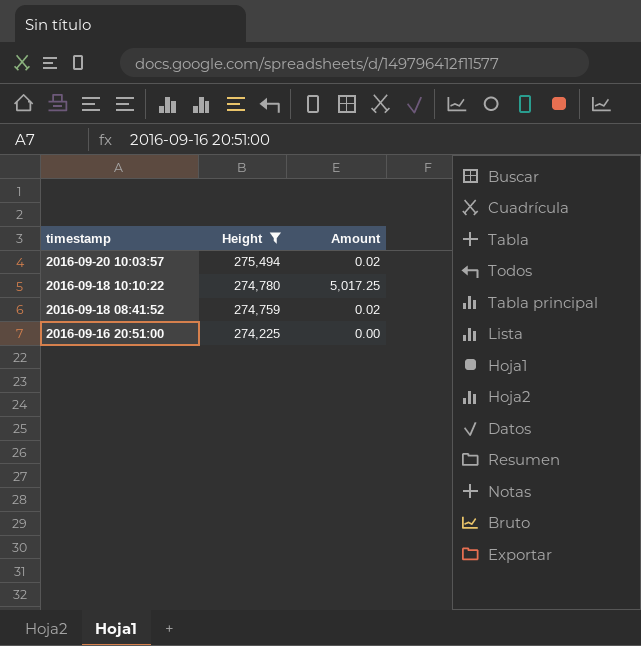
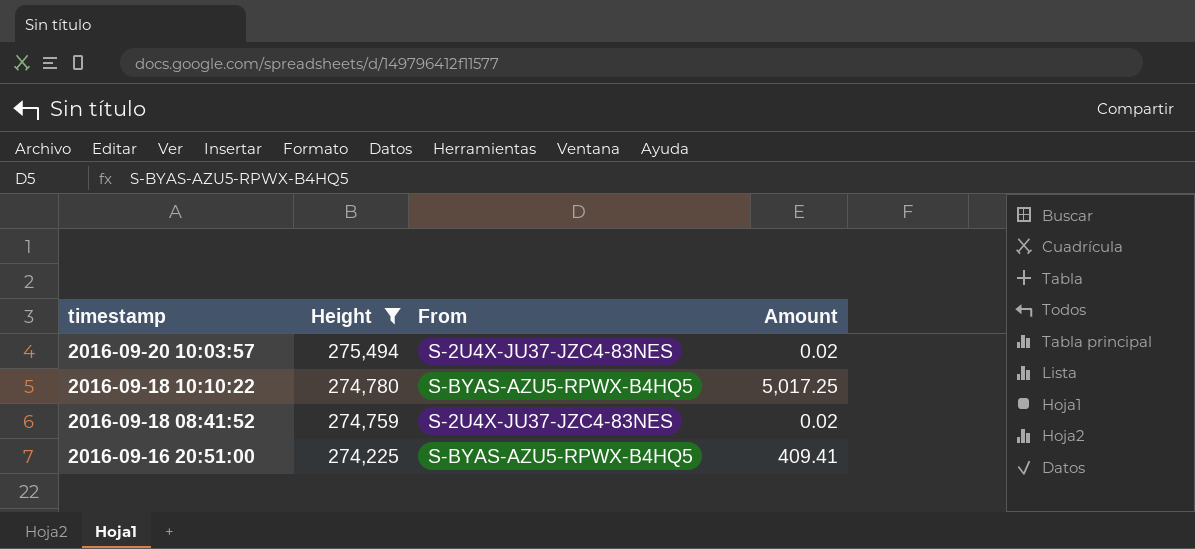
column From | position: none -> 3
2016-09-16 20:51:00 | Amount: 0.00 -> 409.41

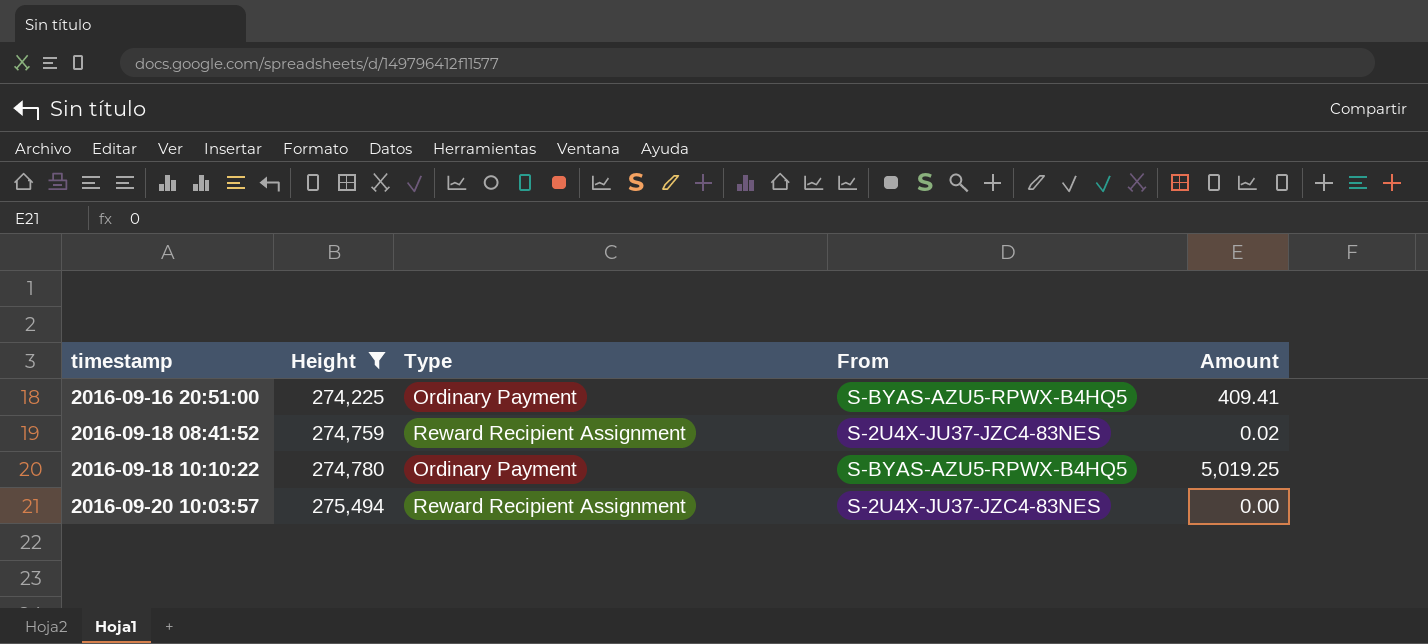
row order: timestamp descending -> timestamp ascending
column Type | position: none -> 3
2016-09-18 10:10:22 | Amount: 5,017.25 -> 5,019.25
2016-09-20 10:03:57 | Amount: 0.02 -> 0.00

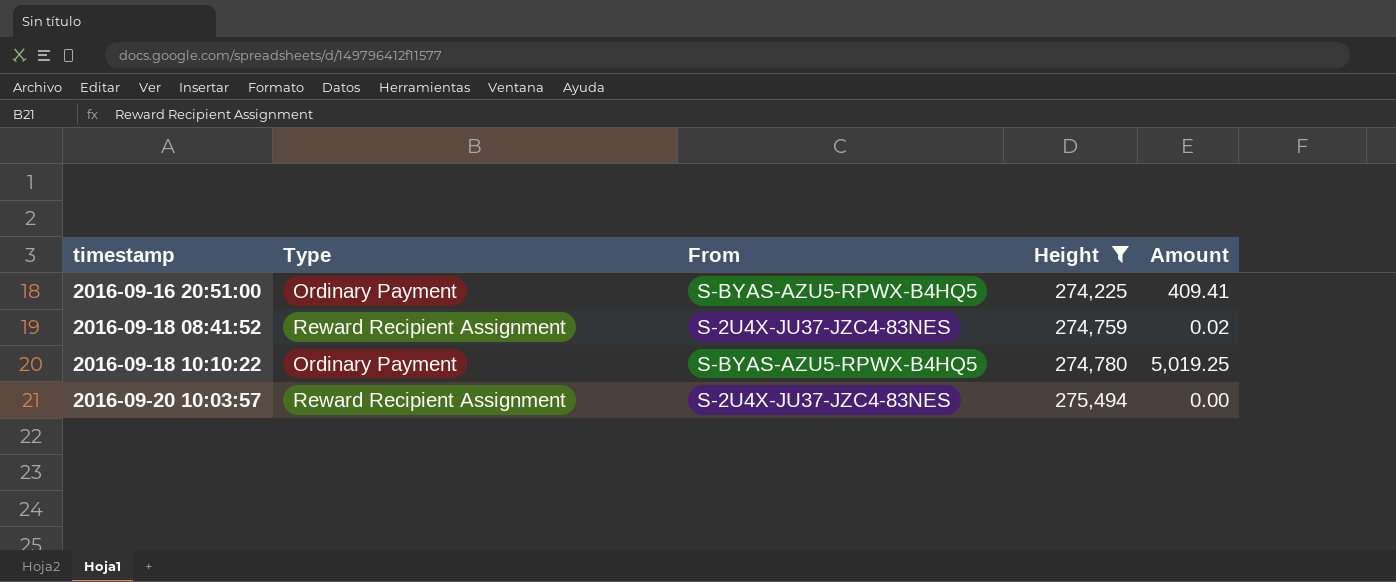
column Height | position: 2 -> 4

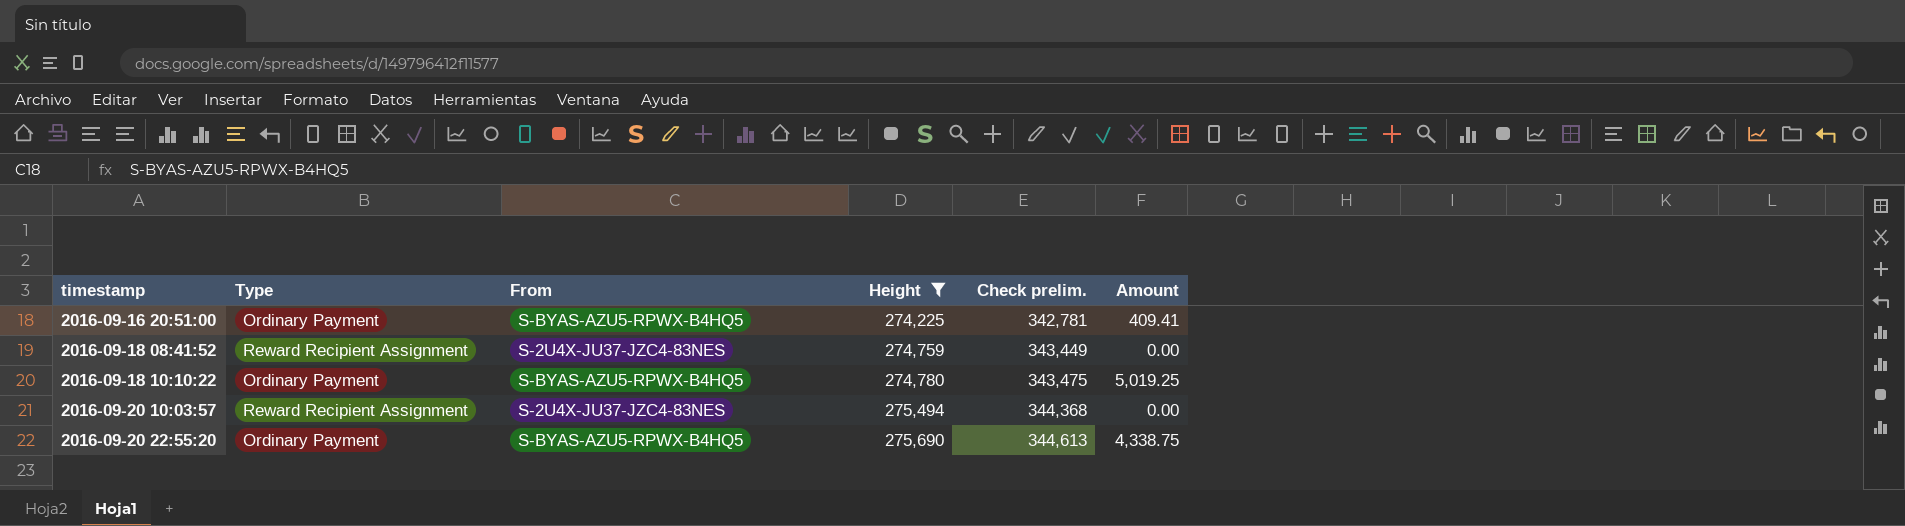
column Check prelim. | formula: none -> [Height] * 1.25
2016-09-18 08:41:52 | Amount: 0.02 -> 0.00
row 2016-09-20 22:55:20: none -> Ordinary Payment | S-BYAS-AZU5-RPWX-B4HQ5 | 275,690 | 344,613 | 4,338.75

